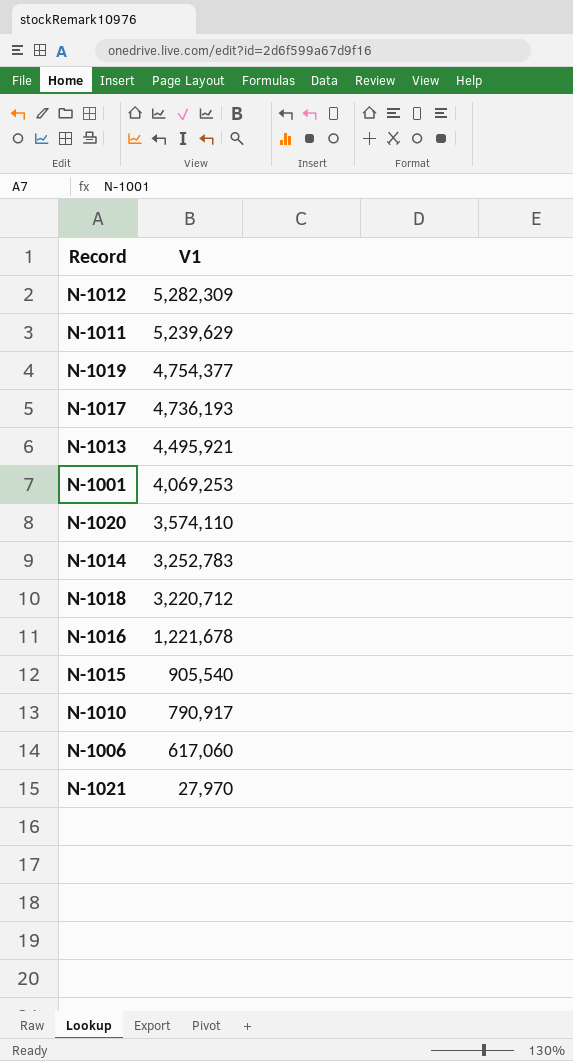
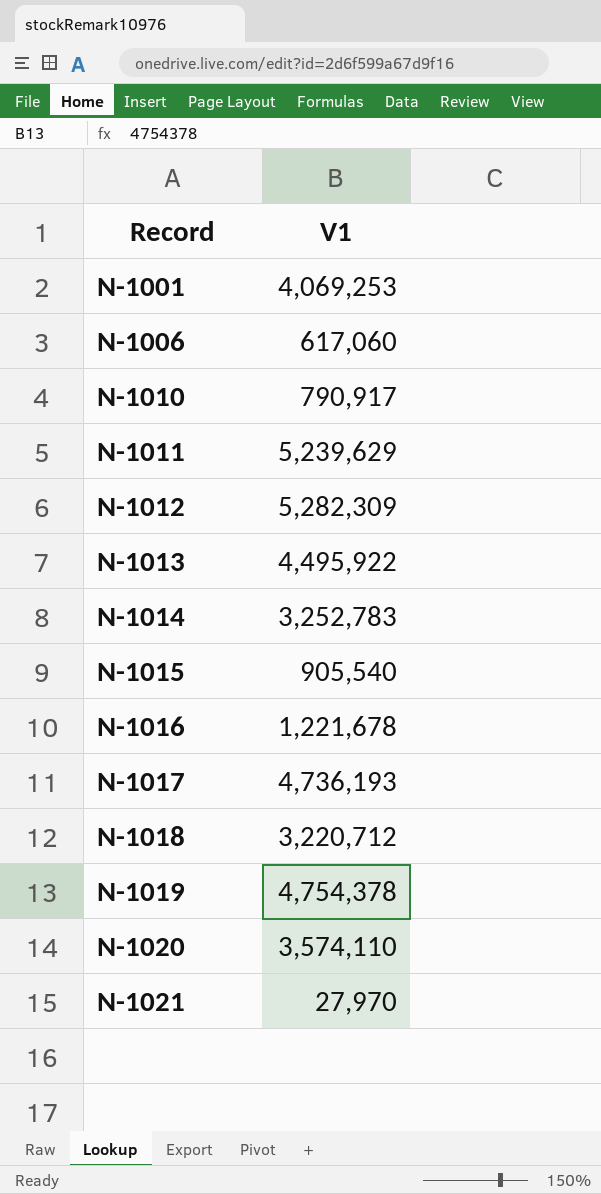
row order: V1 descending -> Record ascending
N-1013 | V1: 4,495,921 -> 4,495,922
N-1019 | V1: 4,754,377 -> 4,754,378

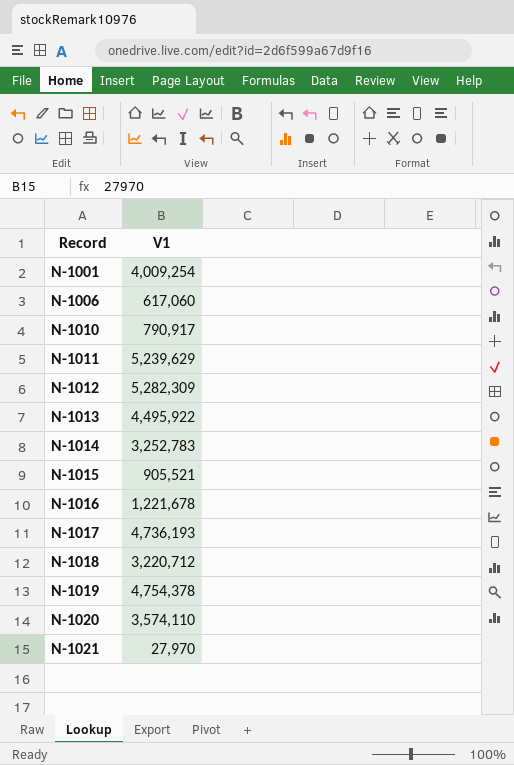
N-1001 | V1: 4,069,253 -> 4,009,254
N-1015 | V1: 905,540 -> 905,521

